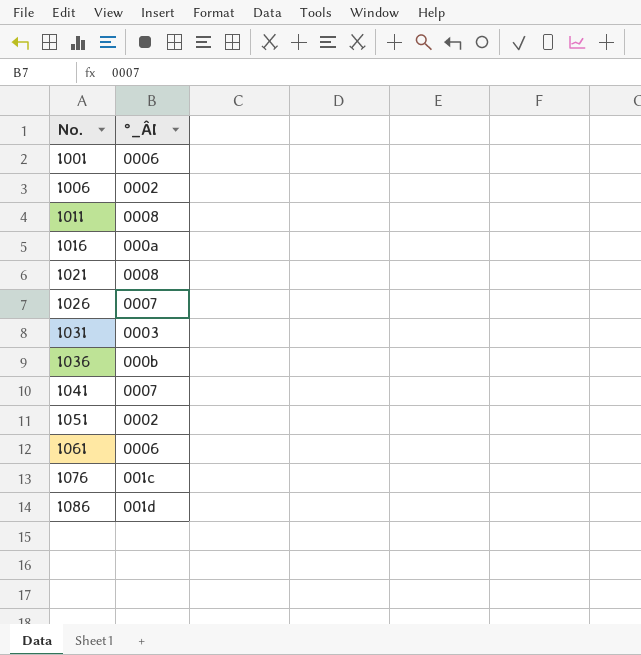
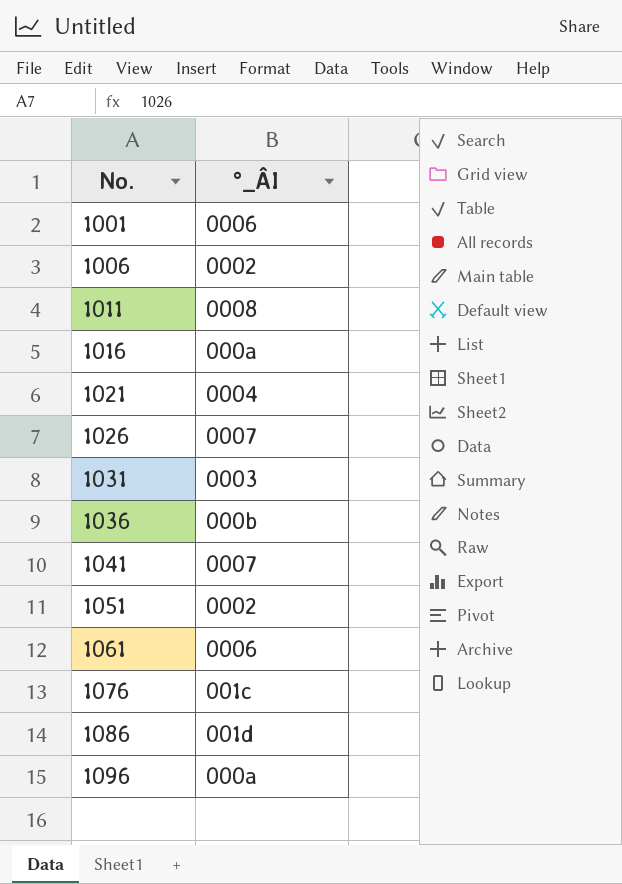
1021 | °_ÂI: 0008 -> 0004
row 1096: none -> 000a

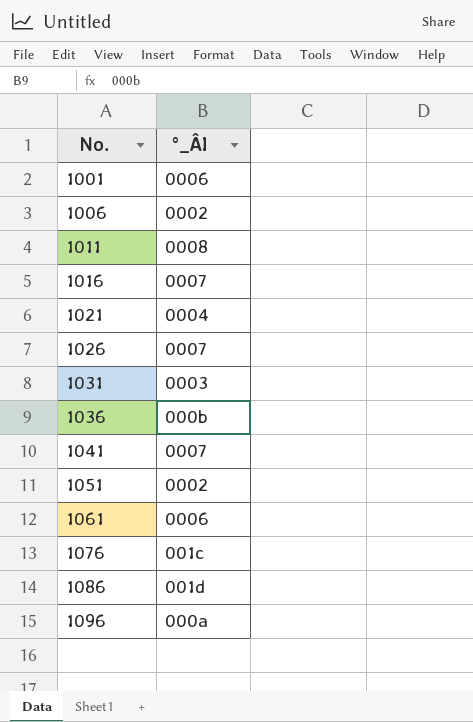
1016 | °_ÂI: 000a -> 0007

